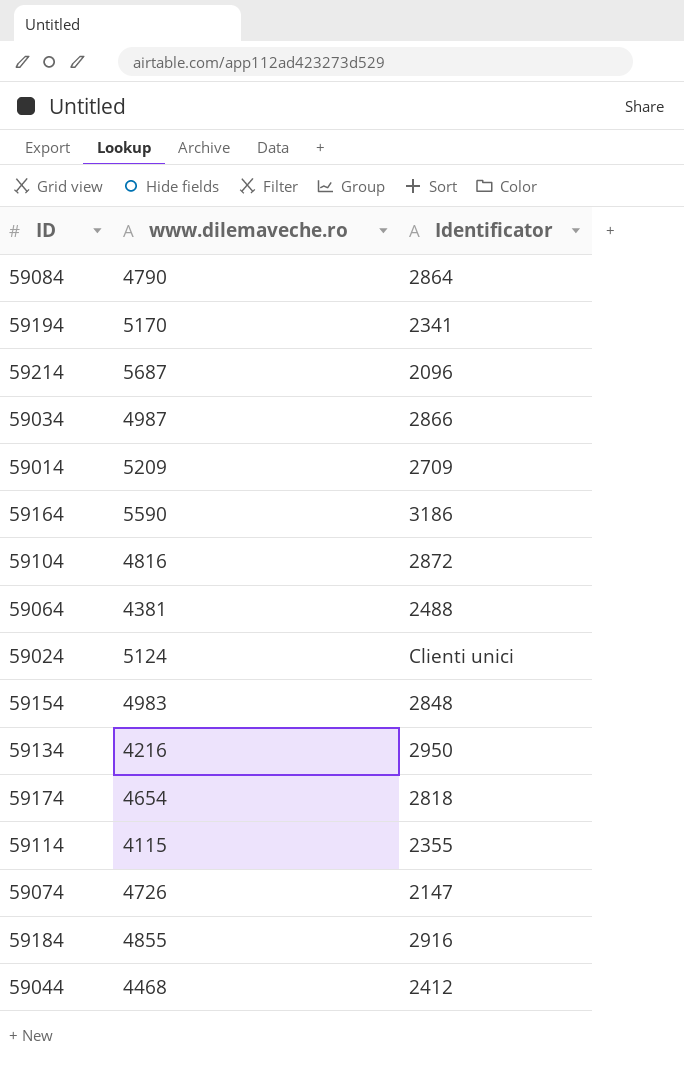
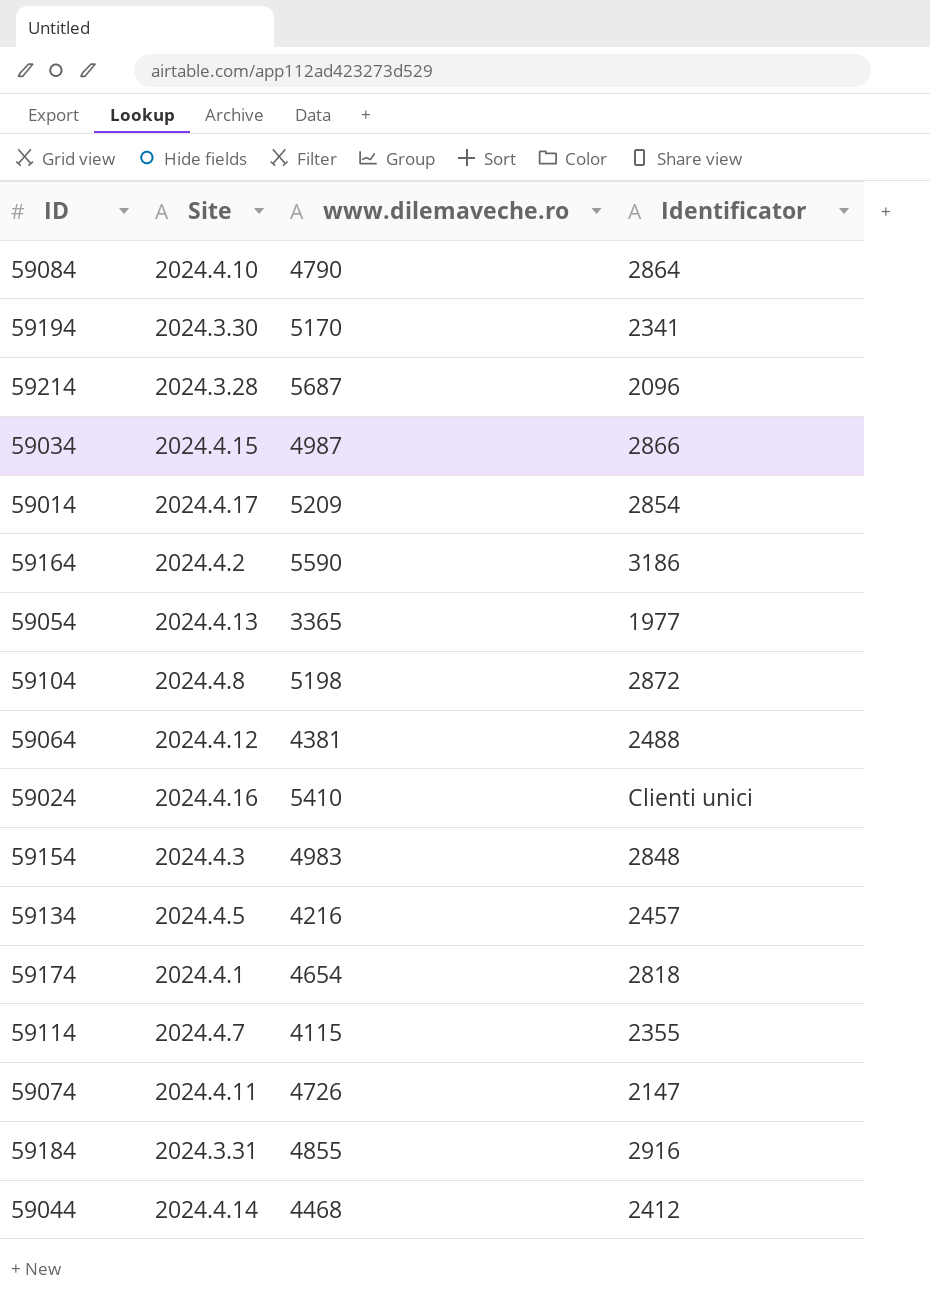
column Site | position: none -> 2
59014 | Identificator: 2709 -> 2854
row 59054: none -> 2024.4.13 | 3365 | 1977
59104 | www.dilemaveche.ro: 4816 -> 5198
59024 | www.dilemaveche.ro: 5124 -> 5410
59134 | Identificator: 2950 -> 2457

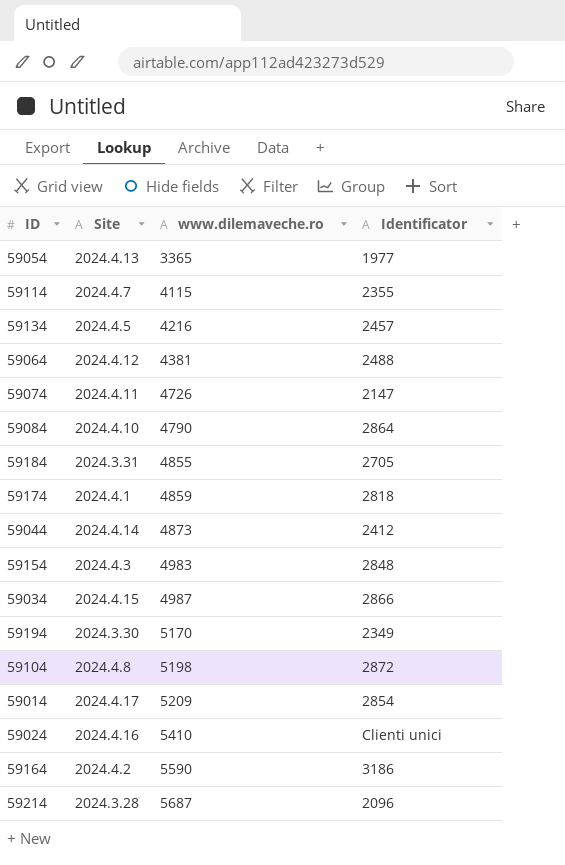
row order: none -> www.dilemaveche.ro ascending
59184 | Identificator: 2916 -> 2705
59174 | www.dilemaveche.ro: 4654 -> 4859
59044 | www.dilemaveche.ro: 4468 -> 4873
59194 | Identificator: 2341 -> 2349

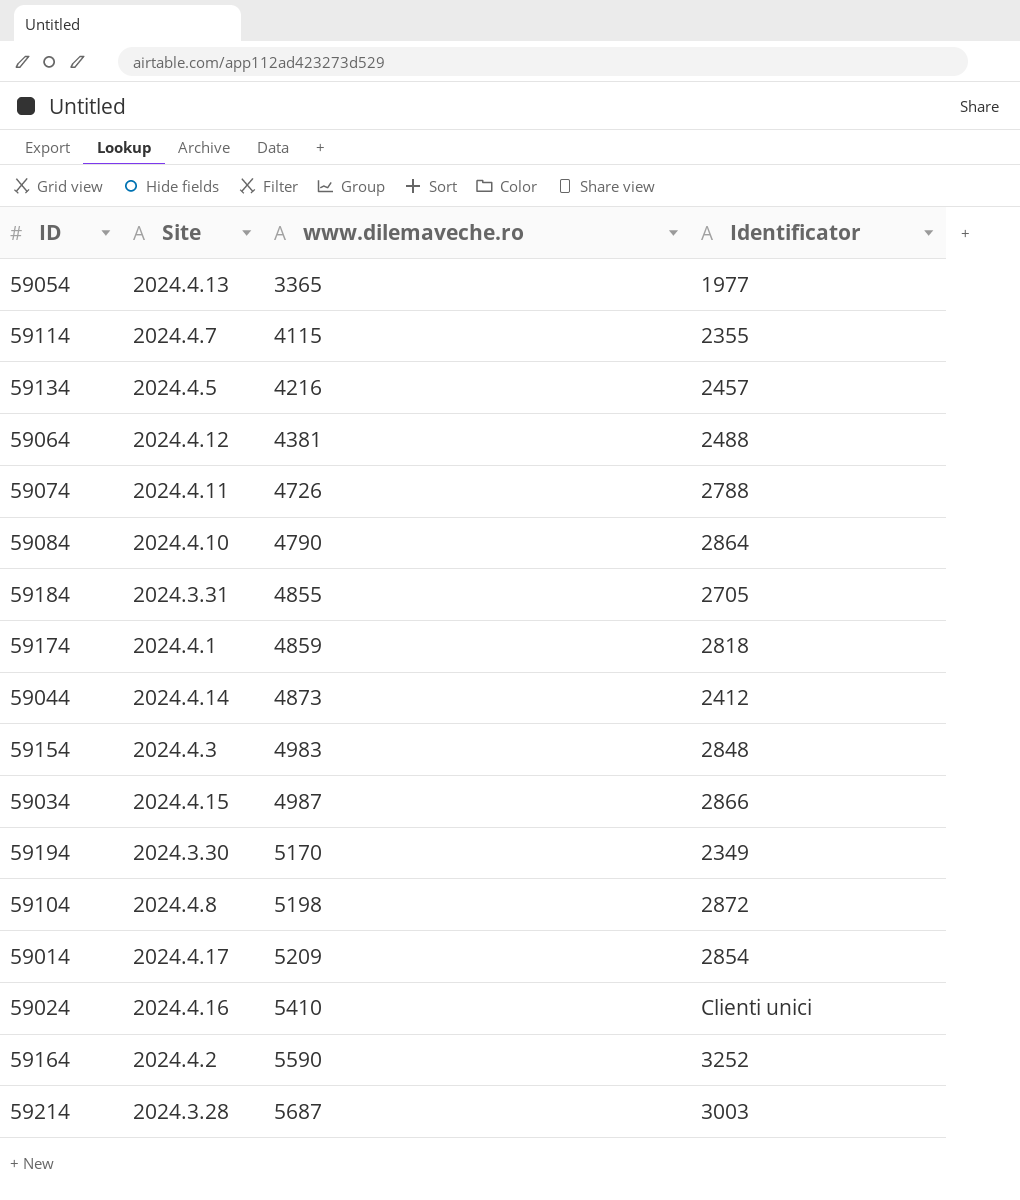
59074 | Identificator: 2147 -> 2788
59164 | Identificator: 3186 -> 3252
59214 | Identificator: 2096 -> 3003

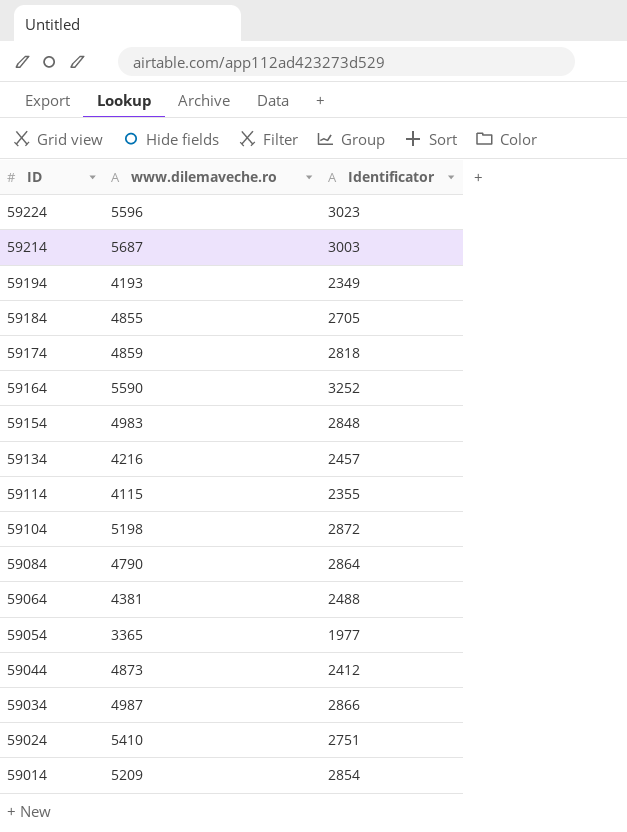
row order: www.dilemaveche.ro ascending -> ID descending
column Site | position: 2 -> none
row 59074: 2024.4.11 | 4726 | 2788 -> none
row 59224: none -> 5596 | 3023
59194 | www.dilemaveche.ro: 5170 -> 4193
59024 | Identificator: Clienti unici -> 2751

